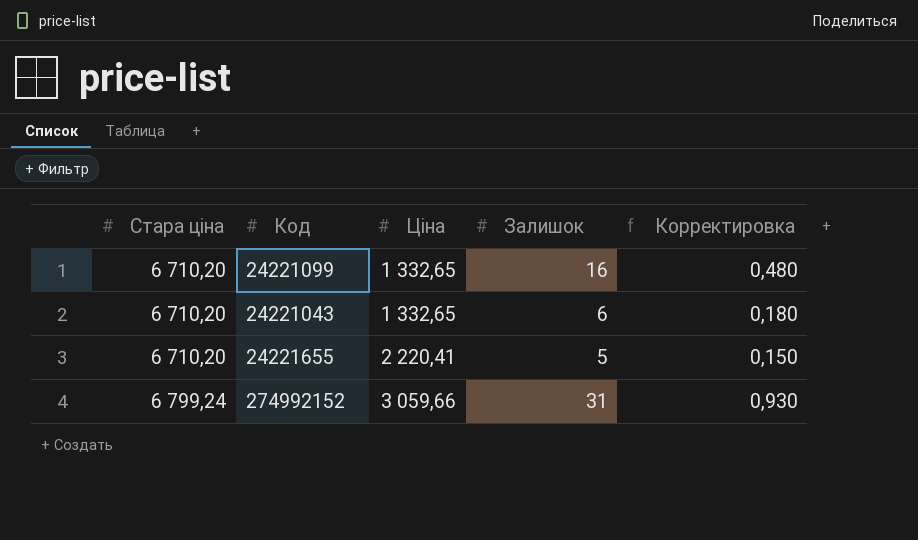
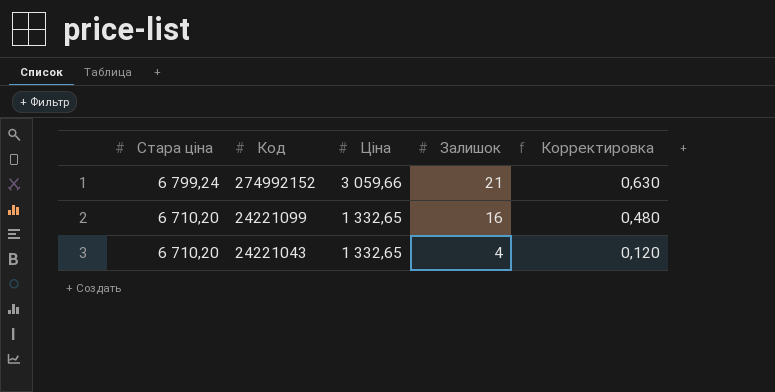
row order: Стара ціна ascending -> Стара ціна descending
row 24221655: 6 710,20 | 2 220,41 | 5 | 0,150 -> none
274992152 | Залишок: 31 -> 21
274992152 | Корректировка: 0,930 -> 0,630
24221043 | Залишок: 6 -> 4
24221043 | Корректировка: 0,180 -> 0,120

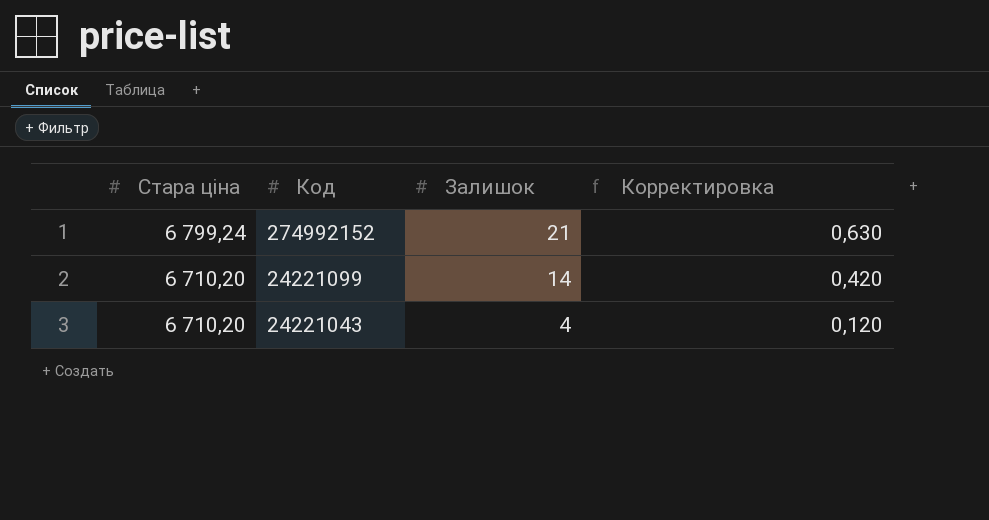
column Ціна | position: 3 -> none
24221099 | Залишок: 16 -> 14
24221099 | Корректировка: 0,480 -> 0,420

